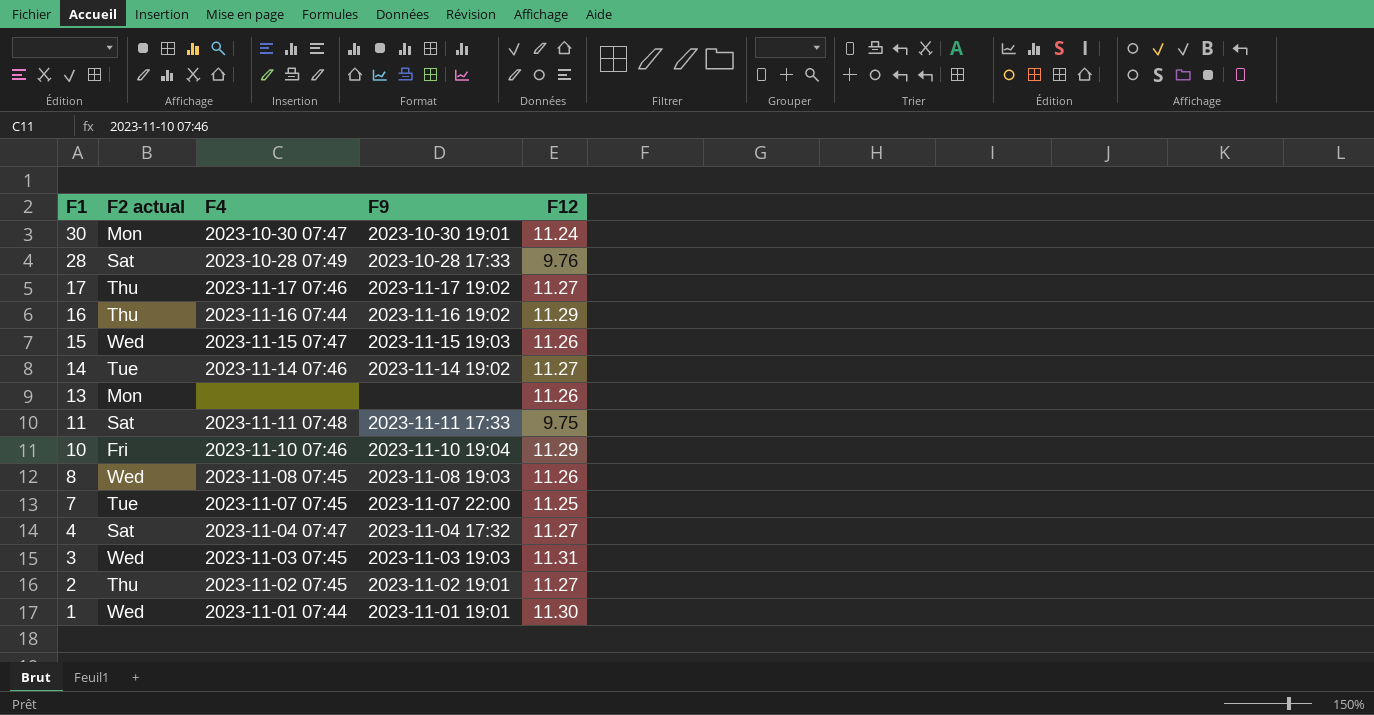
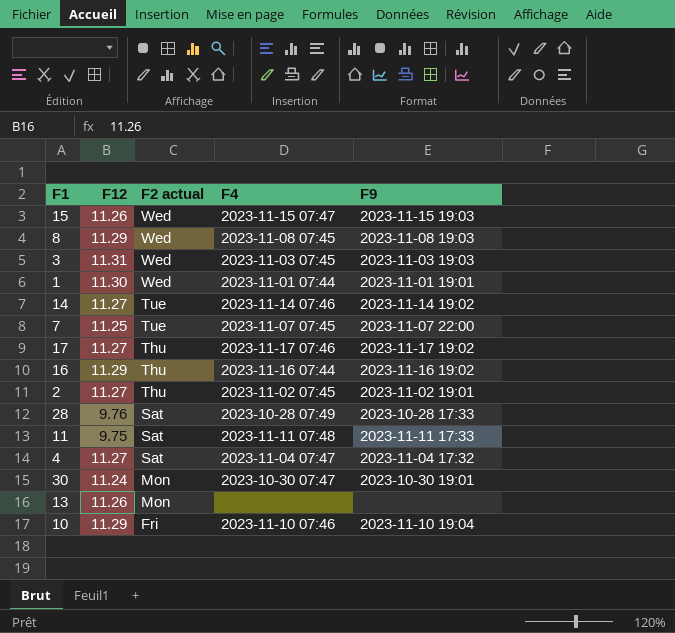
row order: F1 descending -> F2 actual descending
column F12 | position: 5 -> 2
8 | F12: 11.26 -> 11.29

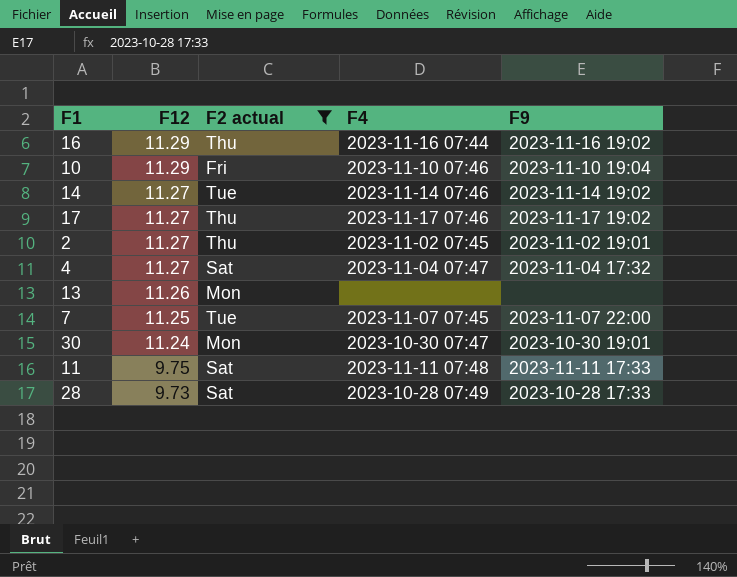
filter: none -> F2 actual != Wed
row order: F2 actual descending -> F12 descending
28 | F12: 9.76 -> 9.73

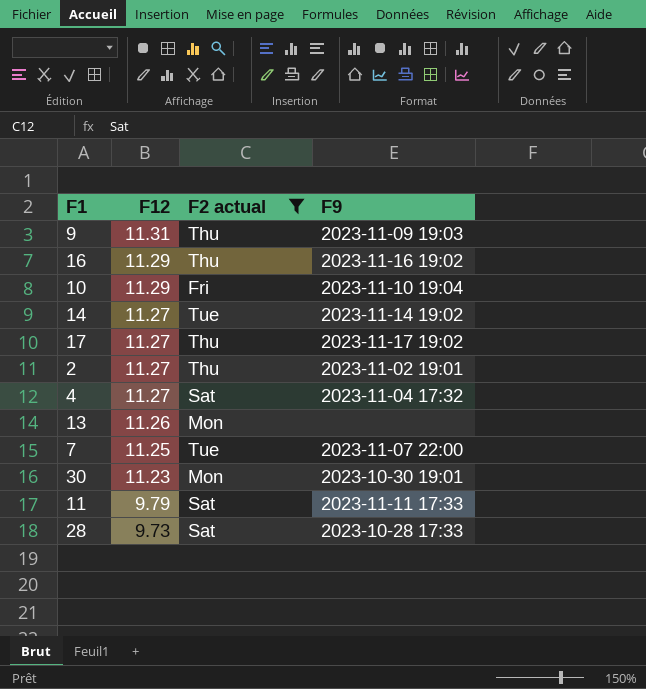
column F4 | position: 4 -> none
row 9: none -> 11.31 | Thu | 2023-11-09 19:03
30 | F12: 11.24 -> 11.23
11 | F12: 9.75 -> 9.79

